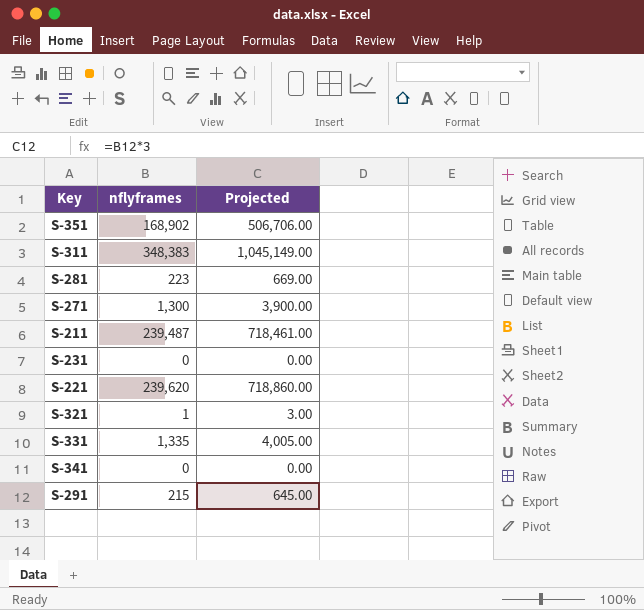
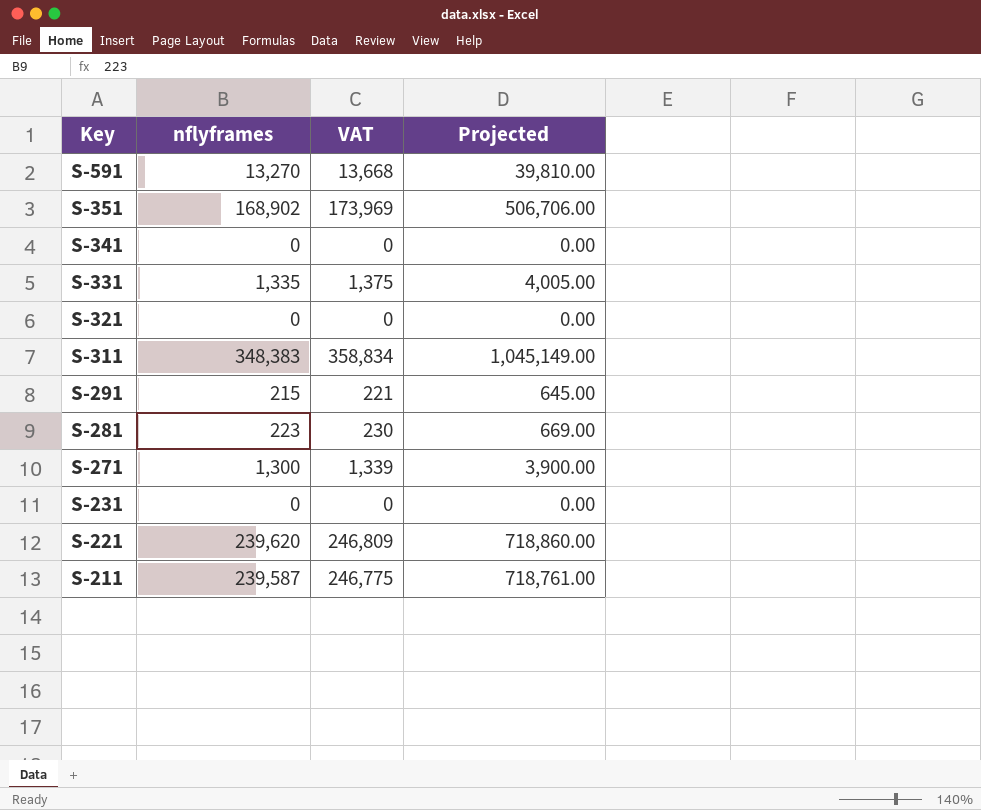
row order: none -> Key descending
column VAT | formula: none -> [nflyframes] * 1.03
row S-591: none -> 13,270 | 13,668 | 39,810.00
S-321 | nflyframes: 1 -> 0
S-321 | Projected: 3.00 -> 0.00
S-211 | nflyframes: 239,487 -> 239,587
S-211 | Projected: 718,461.00 -> 718,761.00

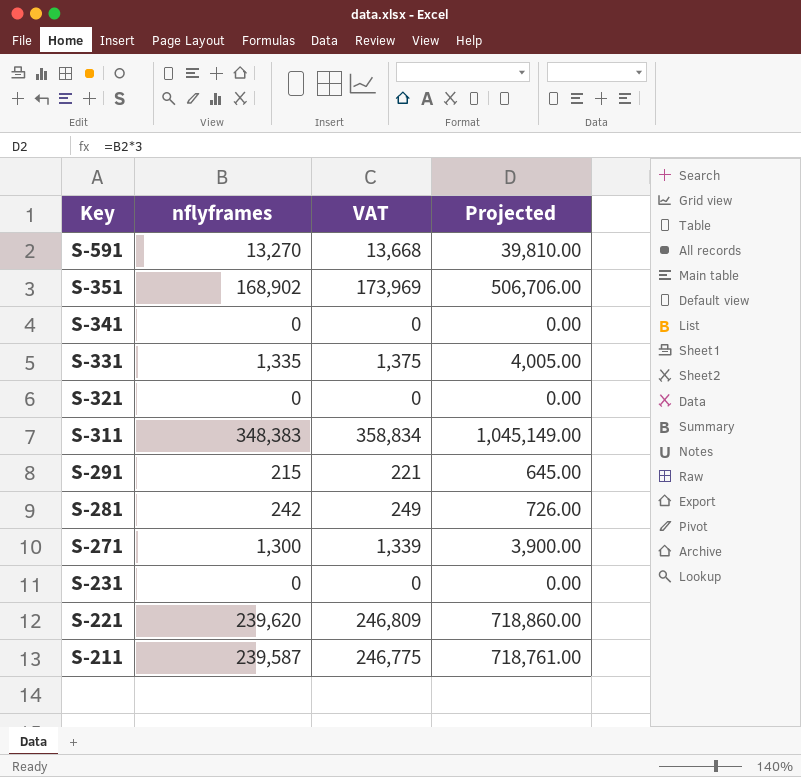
S-281 | nflyframes: 223 -> 242
S-281 | VAT: 230 -> 249
S-281 | Projected: 669.00 -> 726.00

